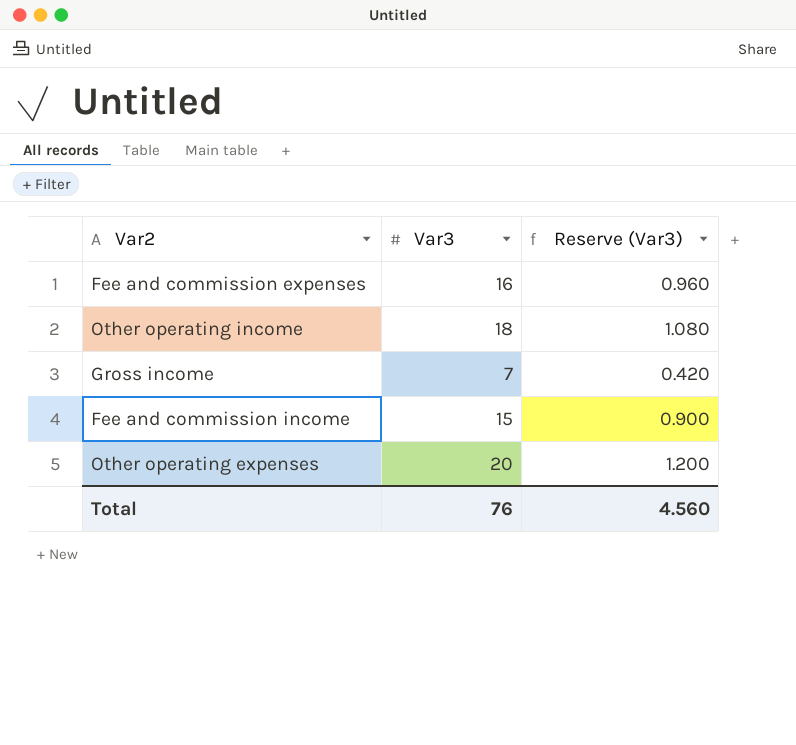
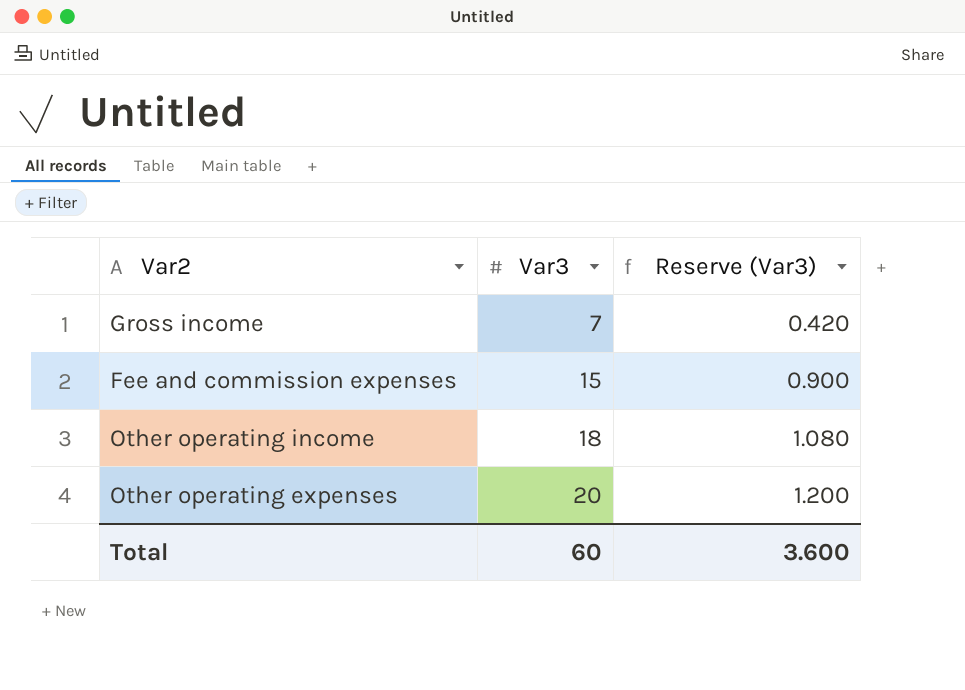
row order: none -> Var3 ascending
row Fee and commission income: 15 | 0.900 -> none
Fee and commission expenses | Var3: 16 -> 15
Fee and commission expenses | Reserve (Var3): 0.960 -> 0.900
Total | Var3: 76 -> 60
Total | Reserve (Var3): 4.560 -> 3.600

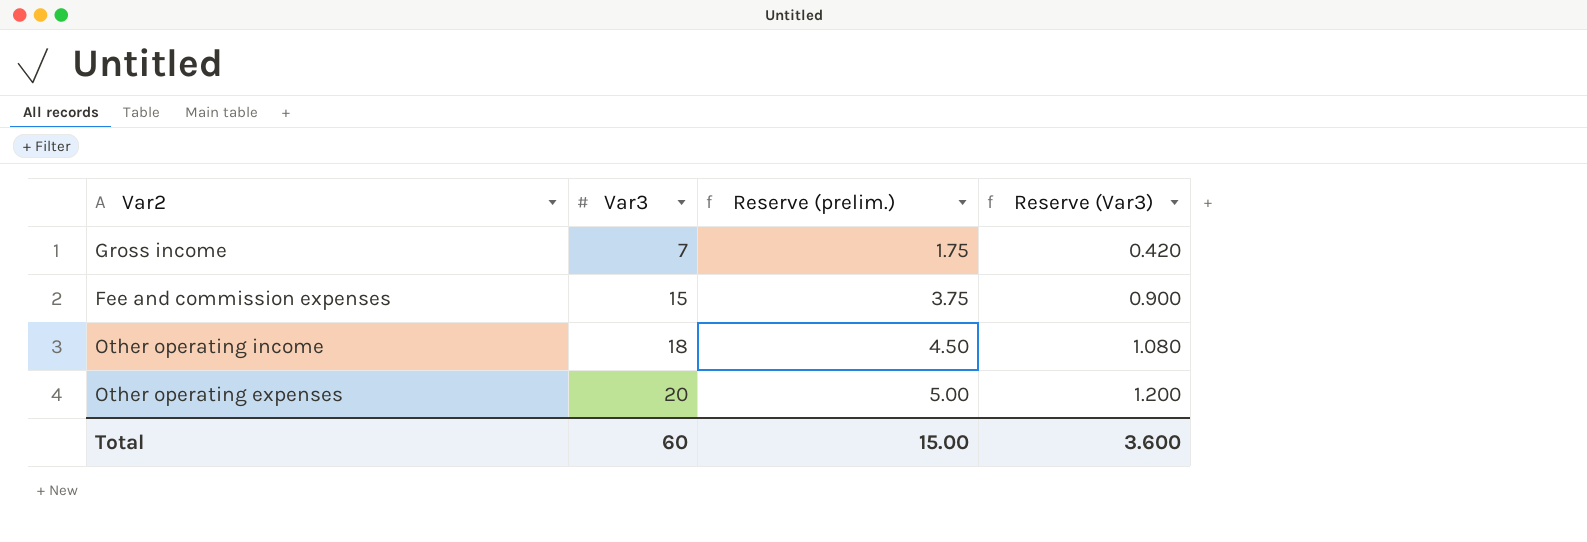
column Reserve (prelim.) | formula: none -> [Var3] * 0.25

